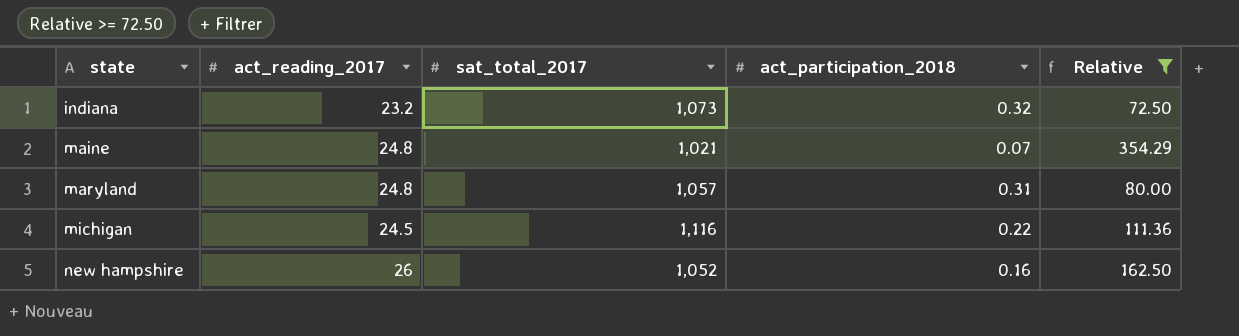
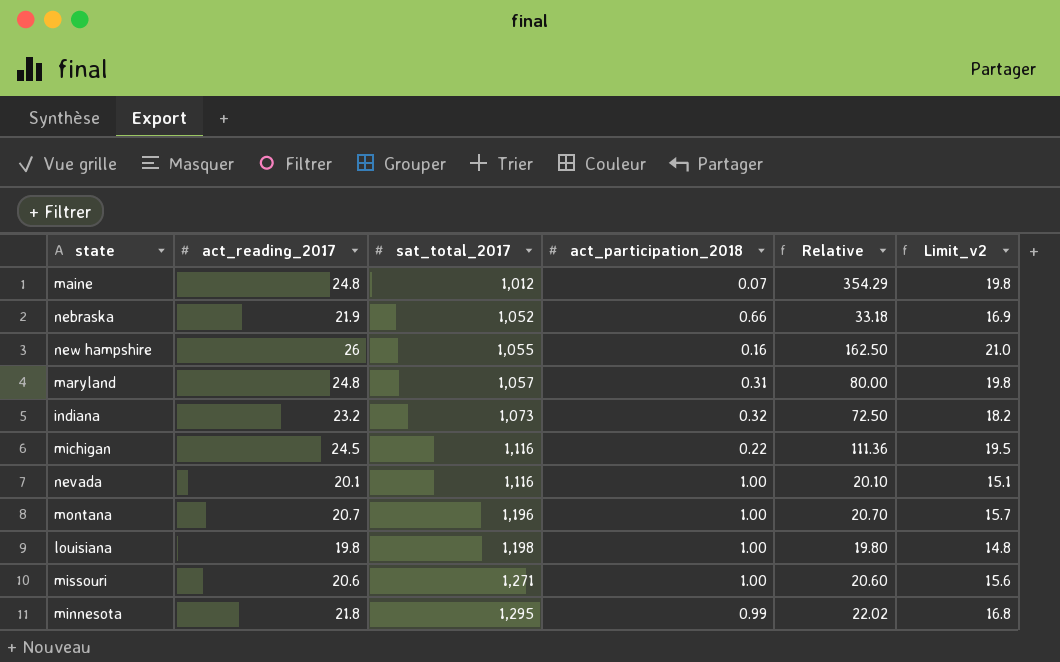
filter: Relative >= 72.50 -> none
row order: state ascending -> sat_total_2017 ascending
column Limit_v2 | formula: none -> [act_reading_2017] - 5
maine | sat_total_2017: 1,021 -> 1,012
new hampshire | sat_total_2017: 1,052 -> 1,055

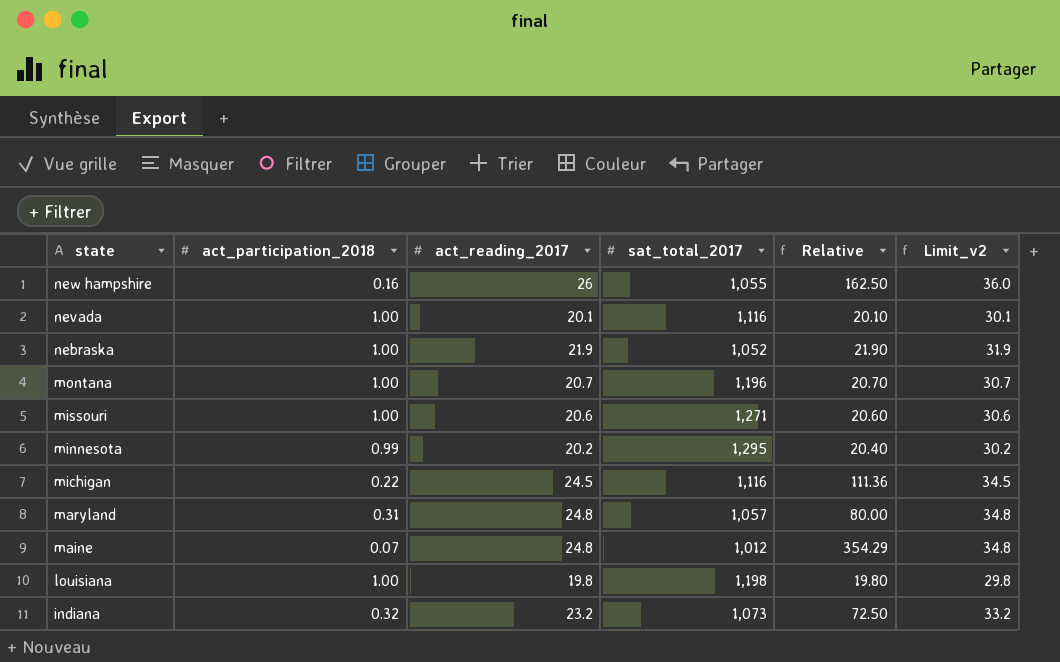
row order: sat_total_2017 ascending -> state descending
column act_participation_2018 | position: 4 -> 2
column Limit_v2 | formula: [act_reading_2017] - 5 -> [act_reading_2017] + 10
nebraska | act_participation_2018: 0.66 -> 1.00
nebraska | Relative: 33.18 -> 21.90
minnesota | act_reading_2017: 21.8 -> 20.2
minnesota | Relative: 22.02 -> 20.40

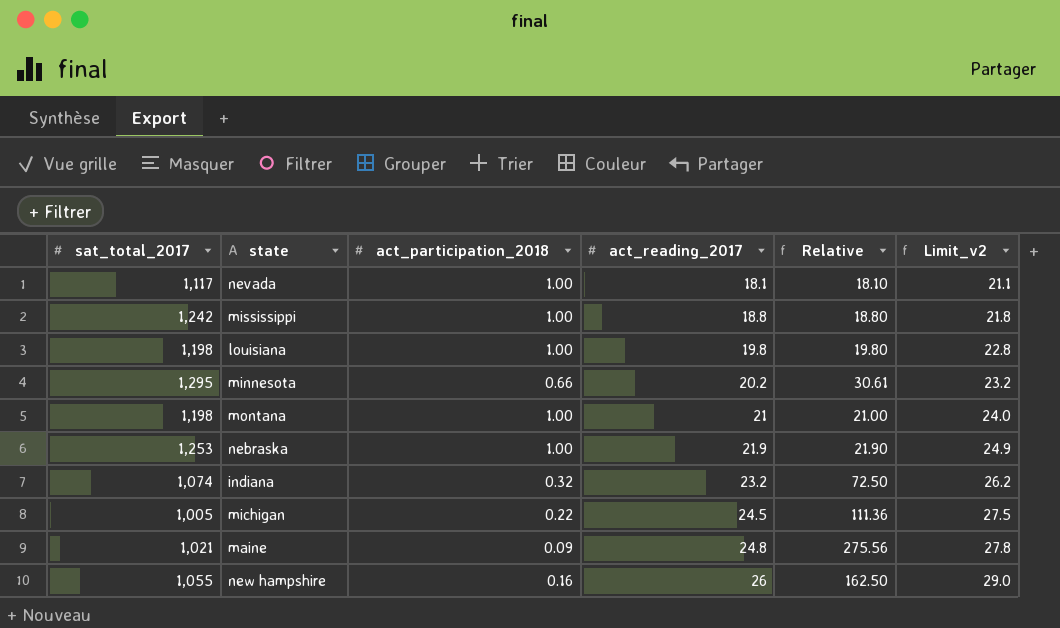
row order: state descending -> act_reading_2017 ascending
column sat_total_2017 | position: 4 -> 1
column Limit_v2 | formula: [act_reading_2017] + 10 -> [act_reading_2017] + 3
row missouri: 1.00 | 20.6 | 1,271 | 20.60 | 30.6 -> none
row maryland: 0.31 | 24.8 | 1,057 | 80.00 | 34.8 -> none
nevada | sat_total_2017: 1,116 -> 1,117
nevada | act_reading_2017: 20.1 -> 18.1
nevada | Relative: 20.10 -> 18.10
row mississippi: none -> 1,242 | 1.00 | 18.8 | 18.80 | 21.8
minnesota | act_participation_2018: 0.99 -> 0.66
minnesota | Relative: 20.40 -> 30.61
montana | sat_total_2017: 1,196 -> 1,198
montana | act_reading_2017: 20.7 -> 21
montana | Relative: 20.70 -> 21.00
nebraska | sat_total_2017: 1,052 -> 1,253
indiana | sat_total_2017: 1,073 -> 1,074
michigan | sat_total_2017: 1,116 -> 1,005
maine | sat_total_2017: 1,012 -> 1,021
maine | act_participation_2018: 0.07 -> 0.09
maine | Relative: 354.29 -> 275.56

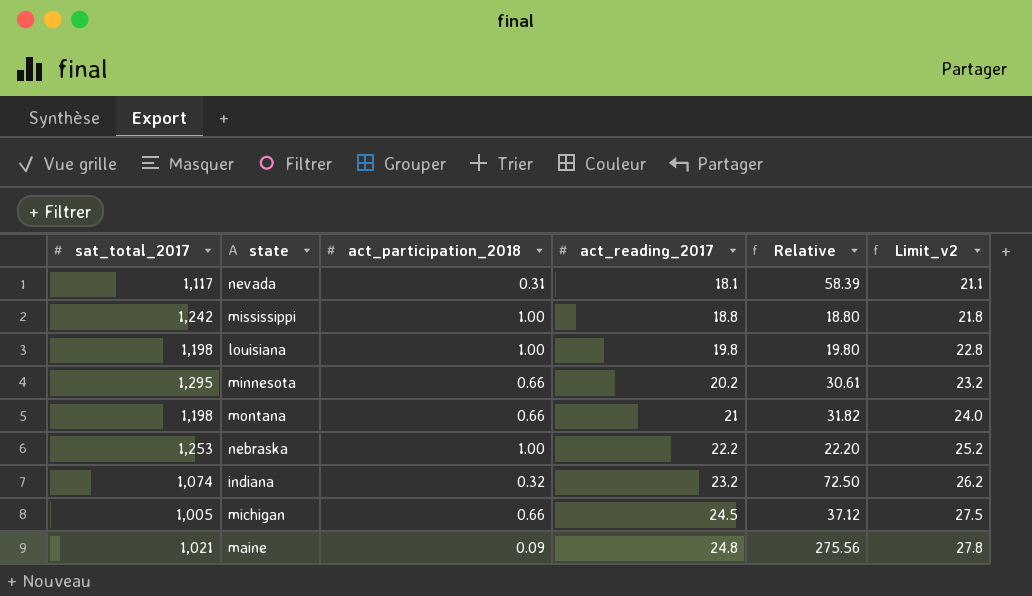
row new hampshire: 1,055 | 0.16 | 26 | 162.50 | 29.0 -> none
nevada | act_participation_2018: 1.00 -> 0.31
nevada | Relative: 18.10 -> 58.39
montana | act_participation_2018: 1.00 -> 0.66
montana | Relative: 21.00 -> 31.82
nebraska | act_reading_2017: 21.9 -> 22.2
nebraska | Relative: 21.90 -> 22.20
nebraska | Limit_v2: 24.9 -> 25.2
michigan | act_participation_2018: 0.22 -> 0.66
michigan | Relative: 111.36 -> 37.12

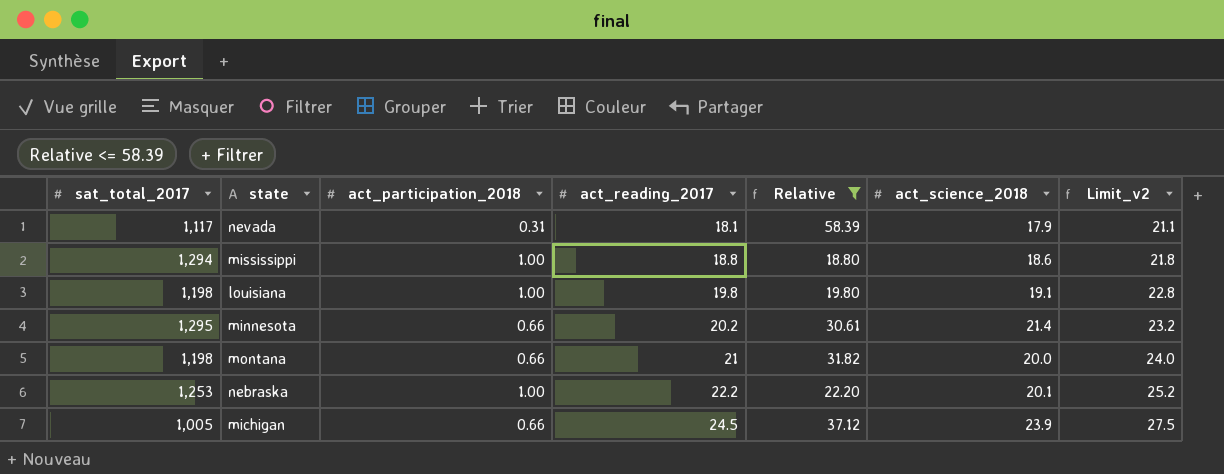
filter: none -> Relative <= 58.39
column act_science_2018 | position: none -> 6
mississippi | sat_total_2017: 1,242 -> 1,294

